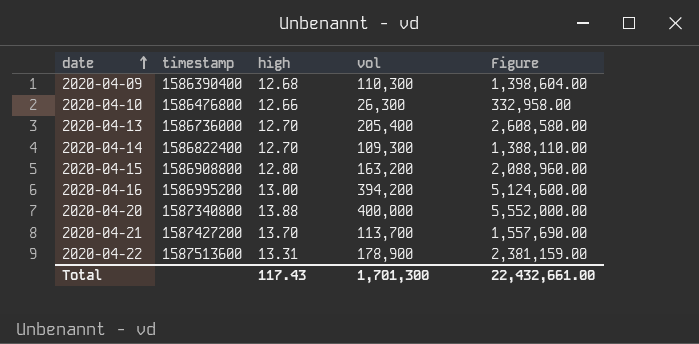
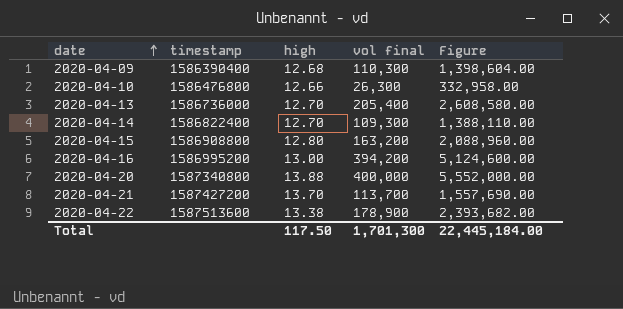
column name: vol -> vol final
2020-04-22 | high: 13.31 -> 13.38
2020-04-22 | Figure: 2,381,159.00 -> 2,393,682.00
Total | high: 117.43 -> 117.50
Total | Figure: 22,432,661.00 -> 22,445,184.00

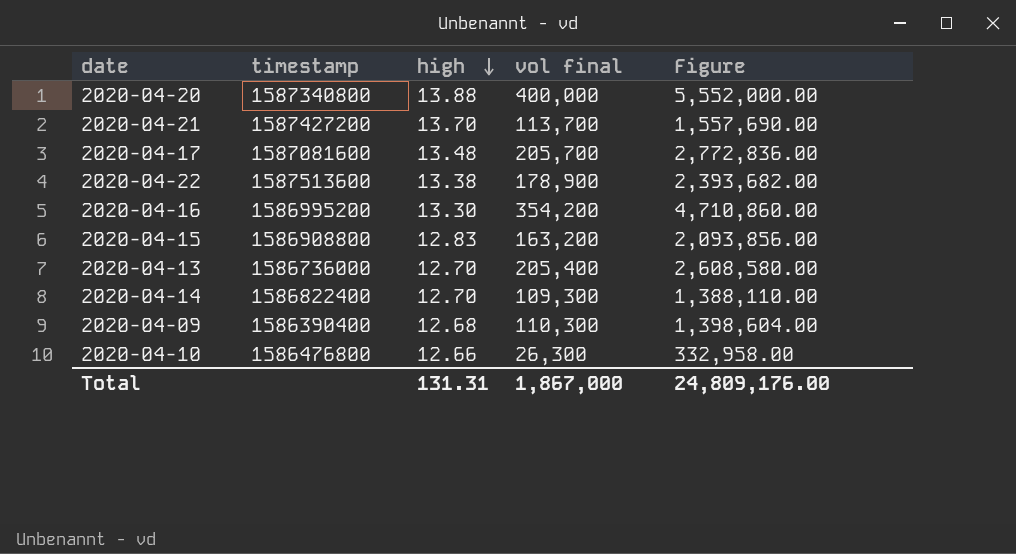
row order: date ascending -> high descending
row 2020-04-17: none -> 1587081600 | 13.48 | 205,700 | 2,772,836.00
2020-04-16 | high: 13.00 -> 13.30
2020-04-16 | vol final: 394,200 -> 354,200
2020-04-16 | Figure: 5,124,600.00 -> 4,710,860.00
2020-04-15 | high: 12.80 -> 12.83
2020-04-15 | Figure: 2,088,960.00 -> 2,093,856.00
Total | high: 117.50 -> 131.31
Total | vol final: 1,701,300 -> 1,867,000
Total | Figure: 22,445,184.00 -> 24,809,176.00

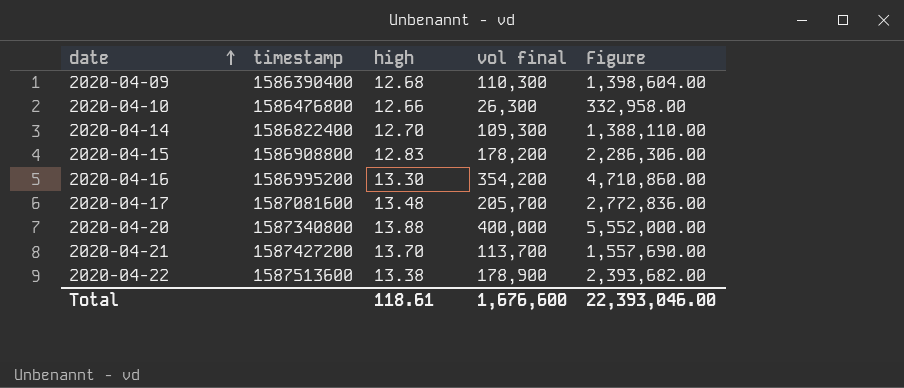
row order: high descending -> date ascending
row 2020-04-13: 1586736000 | 12.70 | 205,400 | 2,608,580.00 -> none
2020-04-15 | vol final: 163,200 -> 178,200
2020-04-15 | Figure: 2,093,856.00 -> 2,286,306.00
Total | high: 131.31 -> 118.61
Total | vol final: 1,867,000 -> 1,676,600
Total | Figure: 24,809,176.00 -> 22,393,046.00

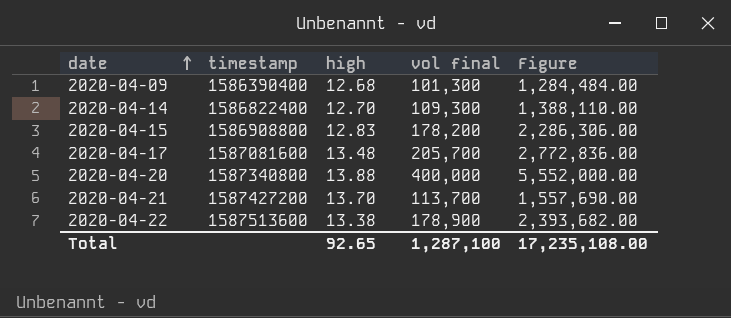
row 2020-04-10: 1586476800 | 12.66 | 26,300 | 332,958.00 -> none
row 2020-04-16: 1586995200 | 13.30 | 354,200 | 4,710,860.00 -> none
2020-04-09 | vol final: 110,300 -> 101,300
2020-04-09 | Figure: 1,398,604.00 -> 1,284,484.00
Total | high: 118.61 -> 92.65
Total | vol final: 1,676,600 -> 1,287,100
Total | Figure: 22,393,046.00 -> 17,235,108.00

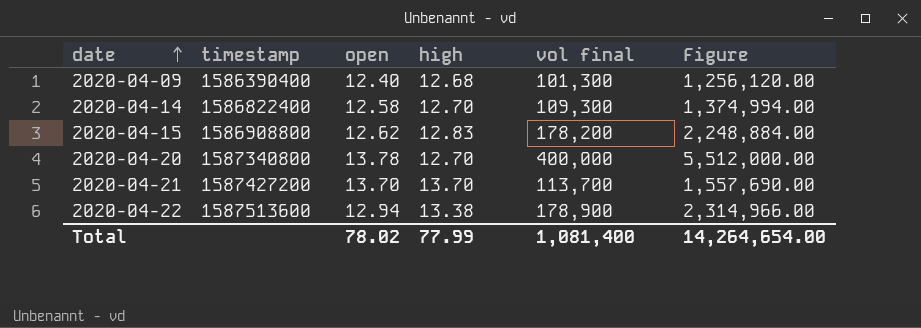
column open | position: none -> 3
column Figure | formula: [high] * [vol final] -> [open] * [vol final]
row 2020-04-17: 1587081600 | 13.48 | 205,700 | 2,772,836.00 -> none
2020-04-20 | high: 13.88 -> 12.70
Total | high: 92.65 -> 77.99
Total | vol final: 1,287,100 -> 1,081,400
Total | Figure: 17,235,108.00 -> 14,264,654.00

